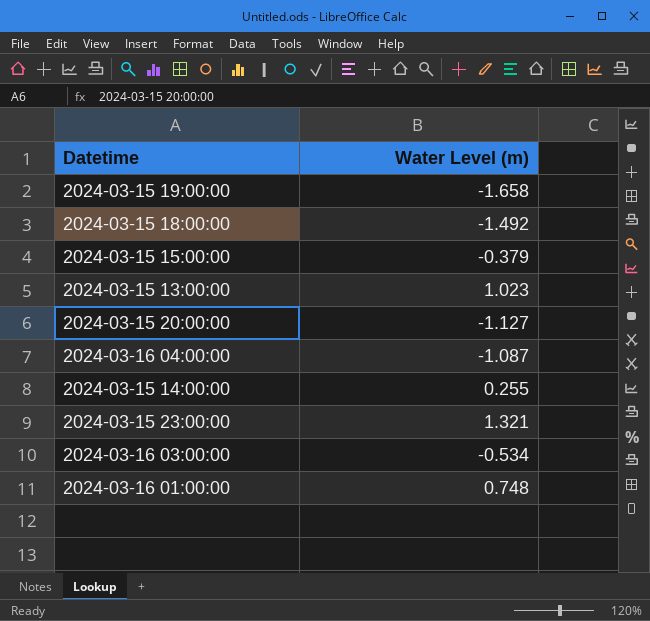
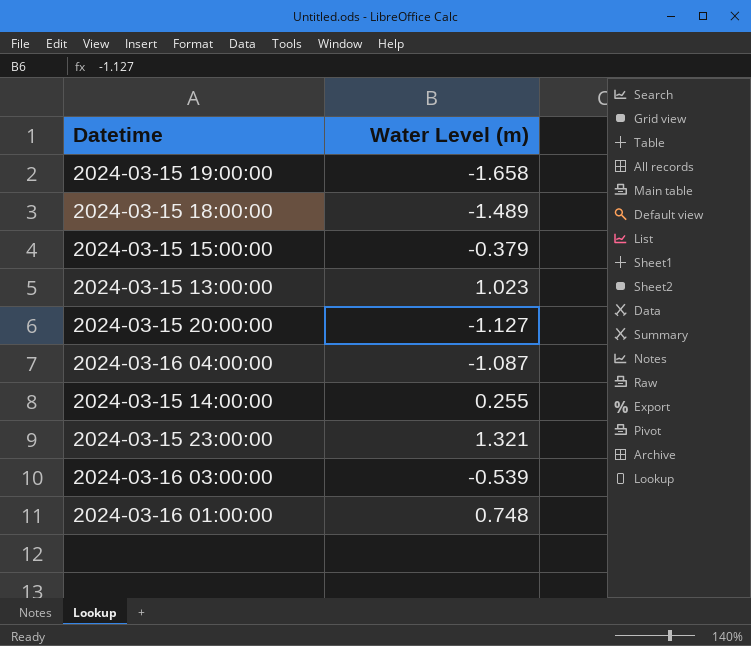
2024-03-15 18:00:00 | Water Level (m): -1.492 -> -1.489
2024-03-16 03:00:00 | Water Level (m): -0.534 -> -0.539

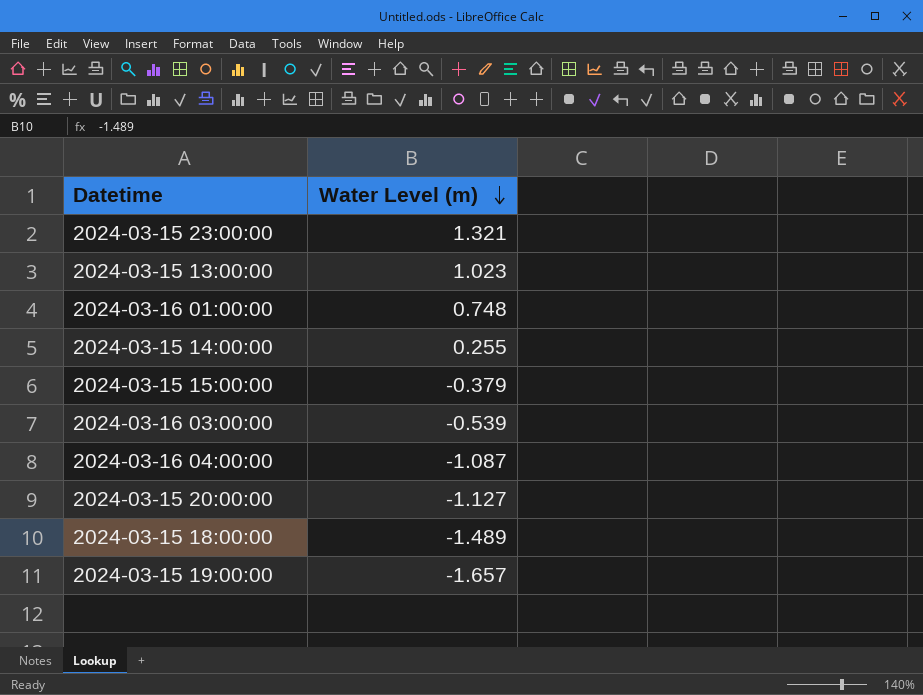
row order: none -> Water Level (m) descending
2024-03-15 19:00:00 | Water Level (m): -1.658 -> -1.657

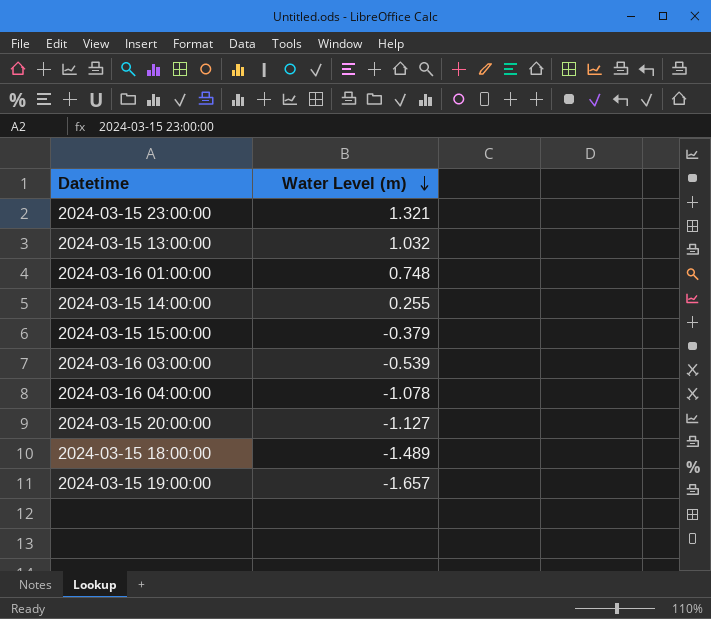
2024-03-15 13:00:00 | Water Level (m): 1.023 -> 1.032
2024-03-16 04:00:00 | Water Level (m): -1.087 -> -1.078

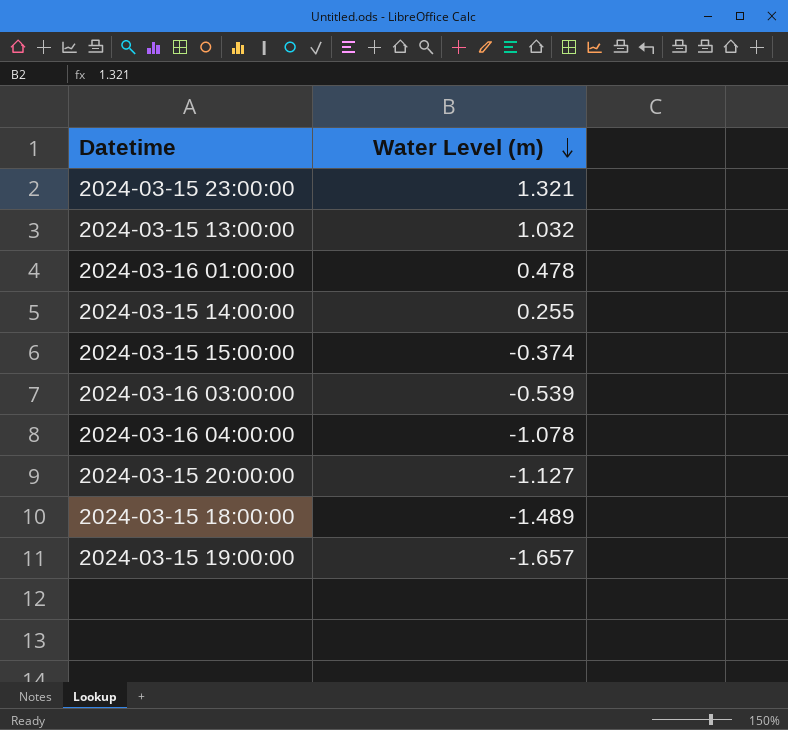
2024-03-16 01:00:00 | Water Level (m): 0.748 -> 0.478
2024-03-15 15:00:00 | Water Level (m): -0.379 -> -0.374

